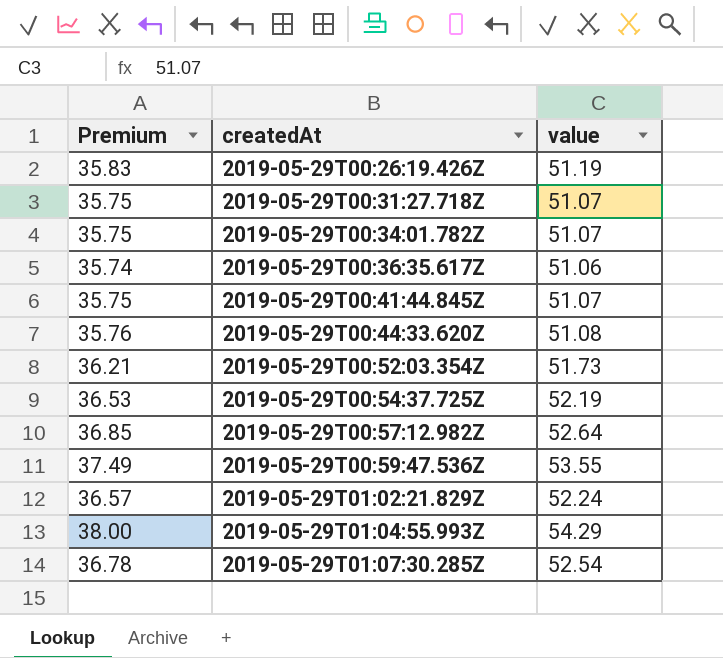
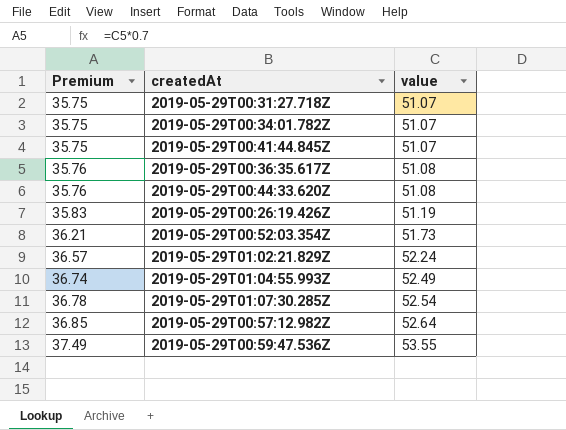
row order: createdAt ascending -> Premium ascending
row 2019-05-29T00:54:37.725Z: 36.53 | 52.19 -> none
2019-05-29T00:36:35.617Z | Premium: 35.74 -> 35.76
2019-05-29T00:36:35.617Z | value: 51.06 -> 51.08
2019-05-29T01:04:55.993Z | Premium: 38.00 -> 36.74
2019-05-29T01:04:55.993Z | value: 54.29 -> 52.49

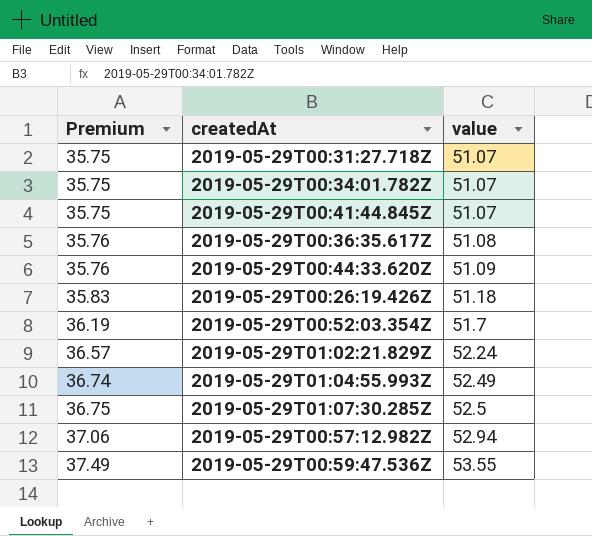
2019-05-29T00:44:33.620Z | value: 51.08 -> 51.09
2019-05-29T00:26:19.426Z | value: 51.19 -> 51.18
2019-05-29T00:52:03.354Z | Premium: 36.21 -> 36.19
2019-05-29T00:52:03.354Z | value: 51.73 -> 51.7
2019-05-29T01:07:30.285Z | Premium: 36.78 -> 36.75
2019-05-29T01:07:30.285Z | value: 52.54 -> 52.5
2019-05-29T00:57:12.982Z | Premium: 36.85 -> 37.06
2019-05-29T00:57:12.982Z | value: 52.64 -> 52.94

